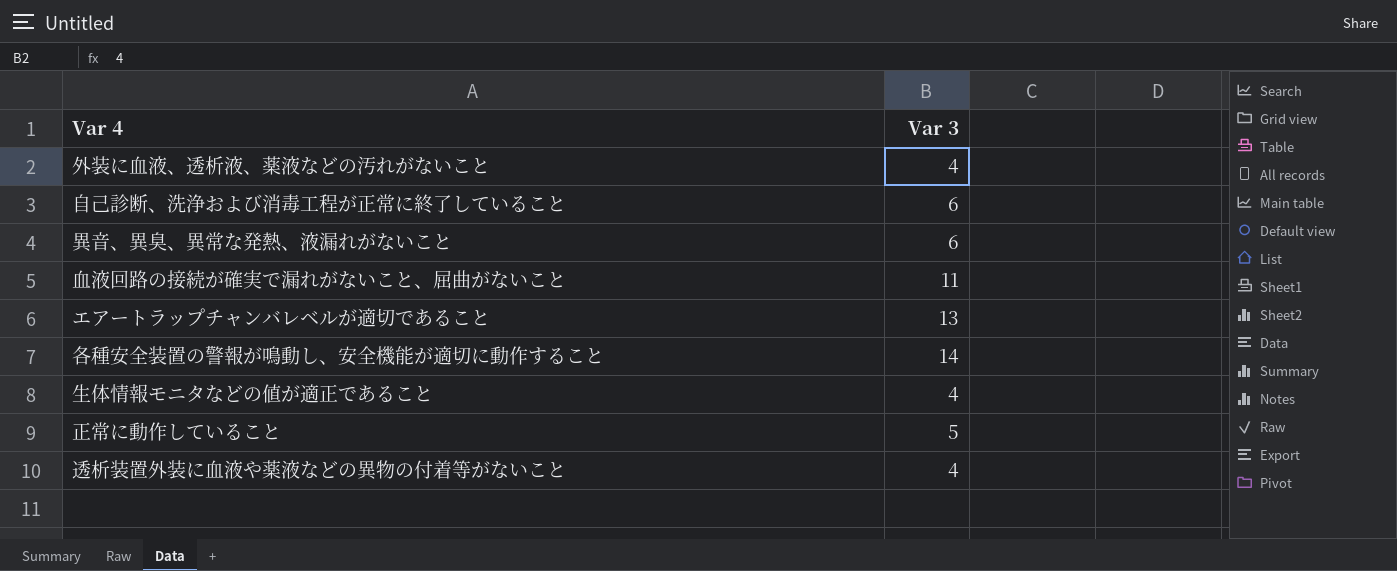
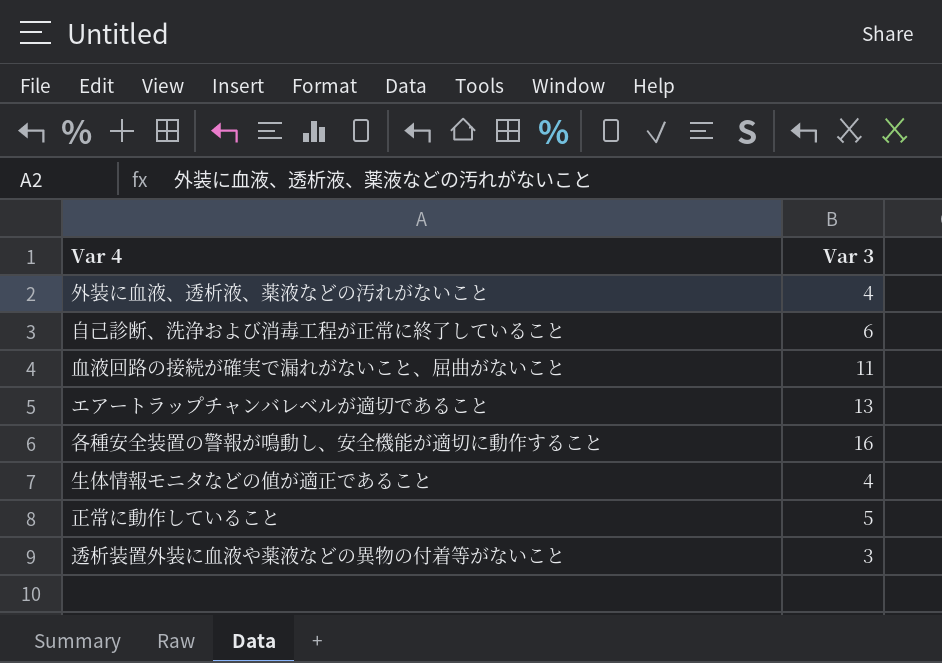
row 異音、異臭、異常な発熱、液漏れがないこと: 6 -> none
各種安全装置の警報が鳴動し、安全機能が適切に動作すること | Var 3: 14 -> 16
透析装置外装に血液や薬液などの異物の付着等がないこと | Var 3: 4 -> 3

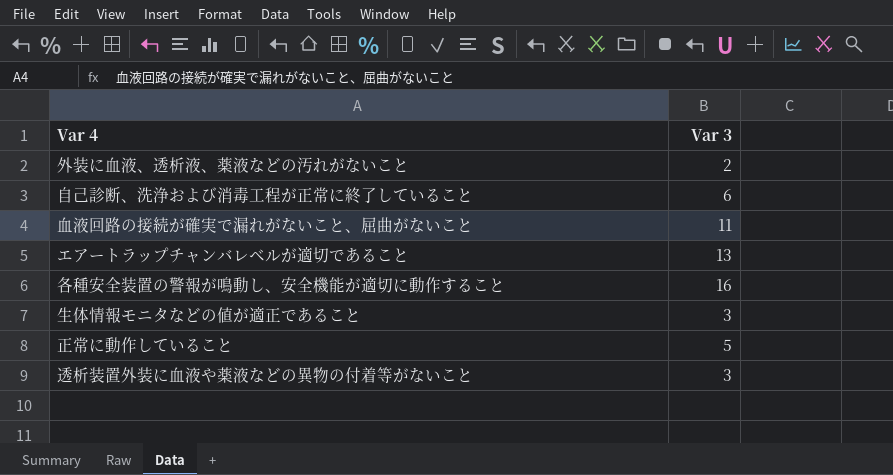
外装に血液、透析液、薬液などの汚れがないこと | Var 3: 4 -> 2
生体情報モニタなどの値が適正であること | Var 3: 4 -> 3

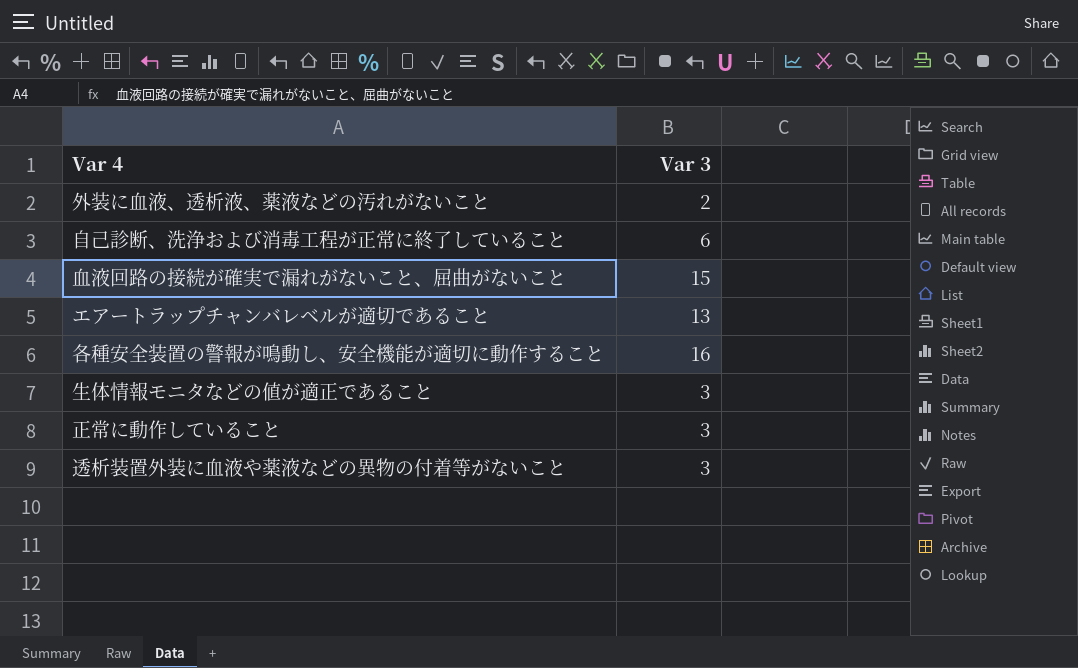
血液回路の接続が確実で漏れがないこと、屈曲がないこと | Var 3: 11 -> 15
正常に動作していること | Var 3: 5 -> 3

